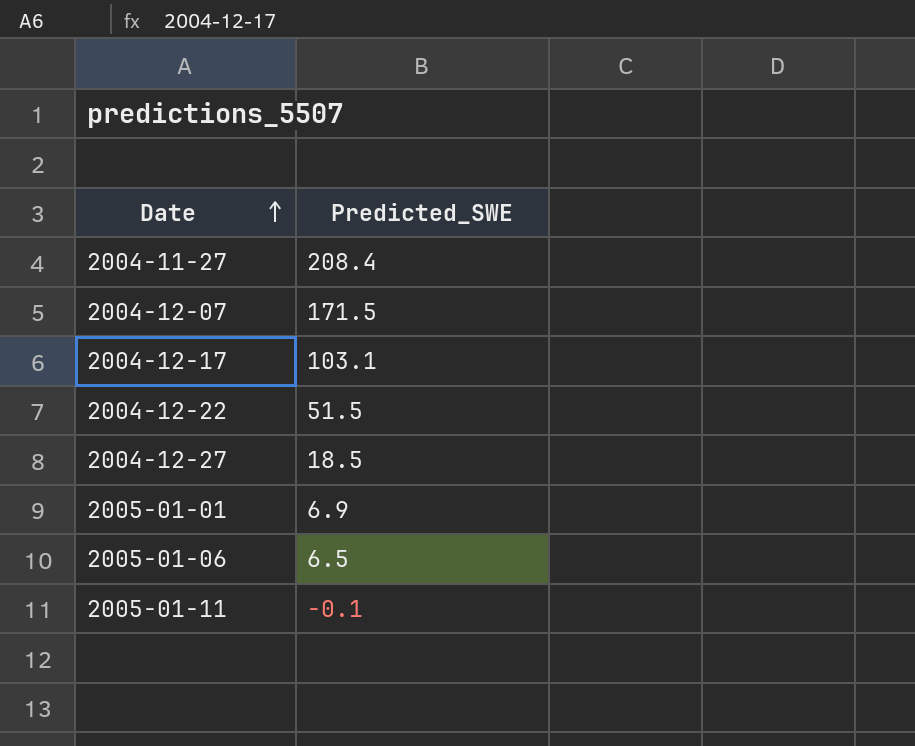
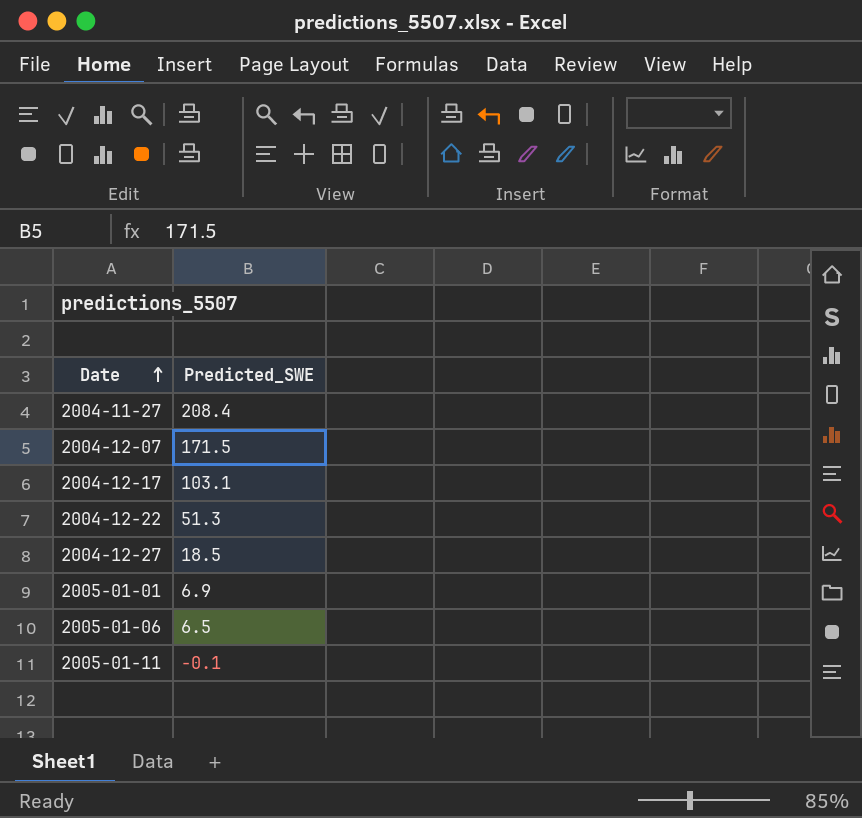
2004-12-22 | Predicted_SWE: 51.5 -> 51.3

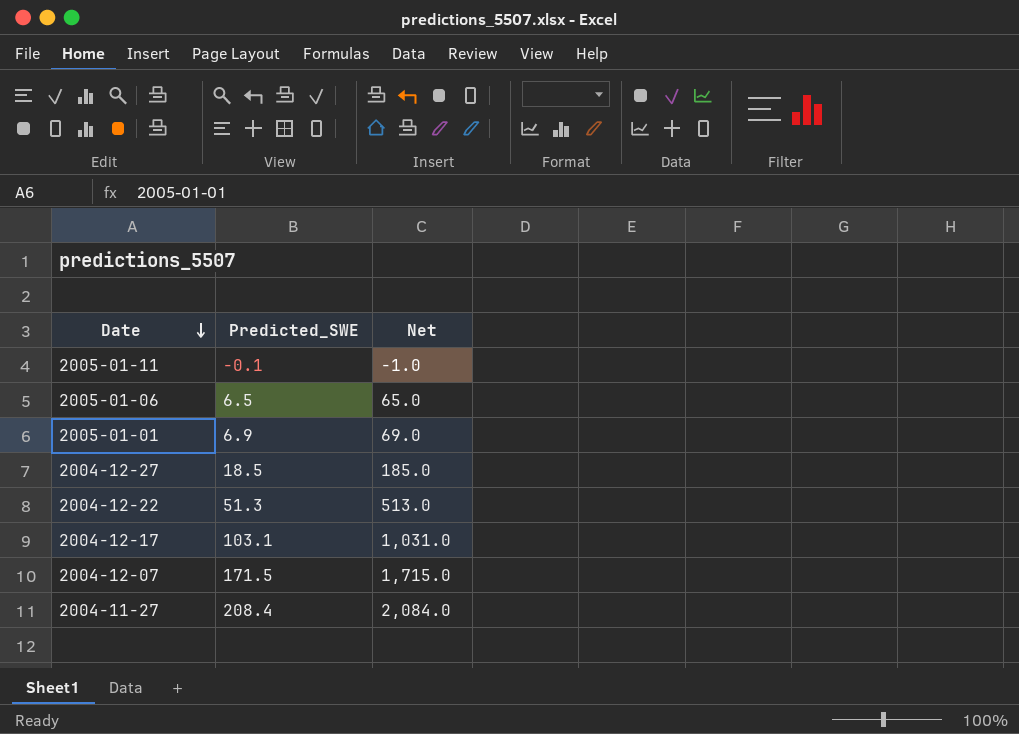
row order: Date ascending -> Date descending
column Net | formula: none -> [Predicted_SWE] * 10

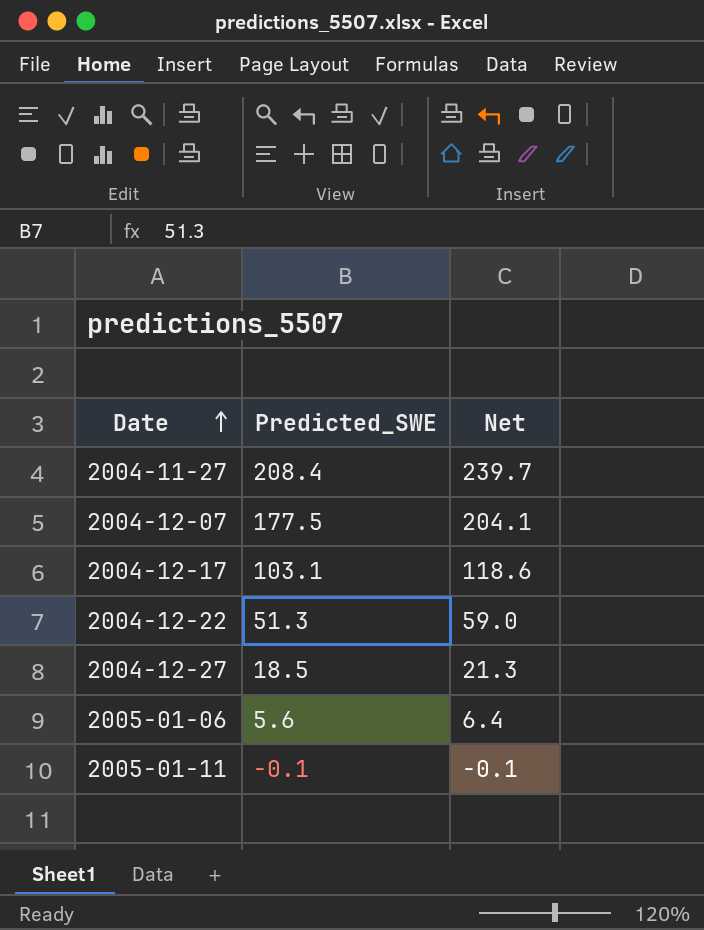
row order: Date descending -> Date ascending
column Net | formula: [Predicted_SWE] * 10 -> [Predicted_SWE] * 1.15
row 2005-01-01: 6.9 | 69.0 -> none
2004-12-07 | Predicted_SWE: 171.5 -> 177.5
2005-01-06 | Predicted_SWE: 6.5 -> 5.6

